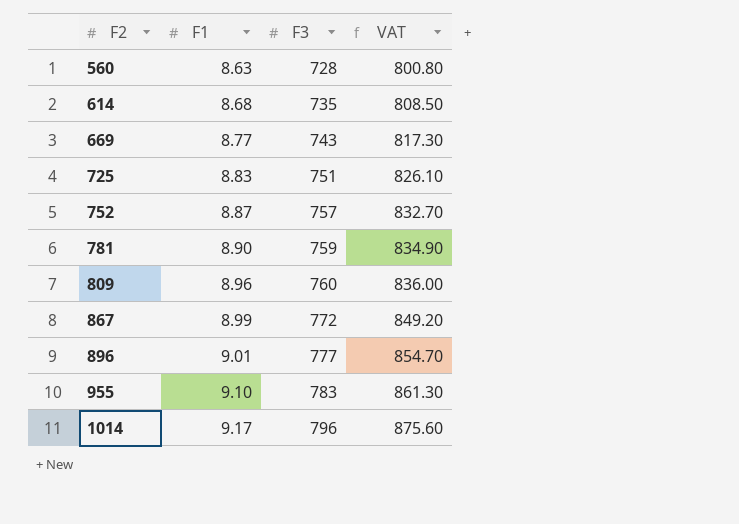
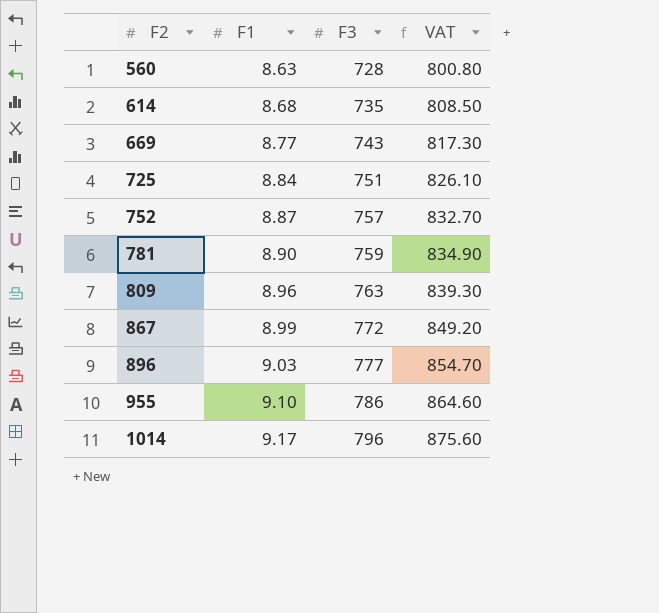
725 | F1: 8.83 -> 8.84
809 | F3: 760 -> 763
809 | VAT: 836.00 -> 839.30
896 | F1: 9.01 -> 9.03
955 | F3: 783 -> 786
955 | VAT: 861.30 -> 864.60

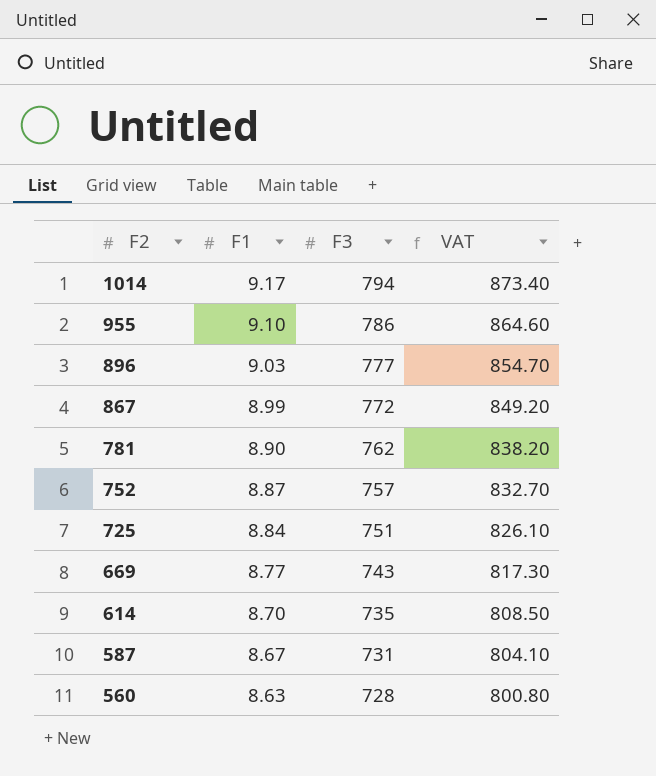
row order: F2 ascending -> F2 descending
row 809: 8.96 | 763 | 839.30 -> none
1014 | F3: 796 -> 794
1014 | VAT: 875.60 -> 873.40
781 | F3: 759 -> 762
781 | VAT: 834.90 -> 838.20
614 | F1: 8.68 -> 8.70
row 587: none -> 8.67 | 731 | 804.10

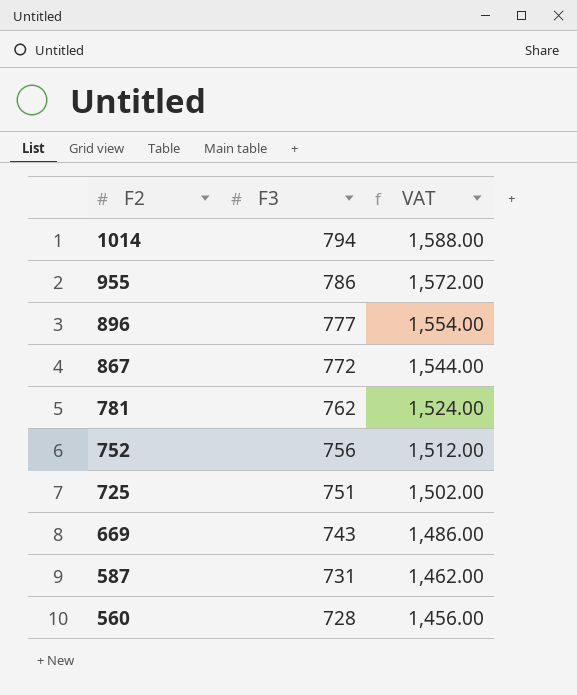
column F1 | position: 2 -> none
column VAT | formula: [F3] * 1.1 -> [F3] * 2
row 614: 8.70 | 735 | 808.50 -> none
752 | F3: 757 -> 756

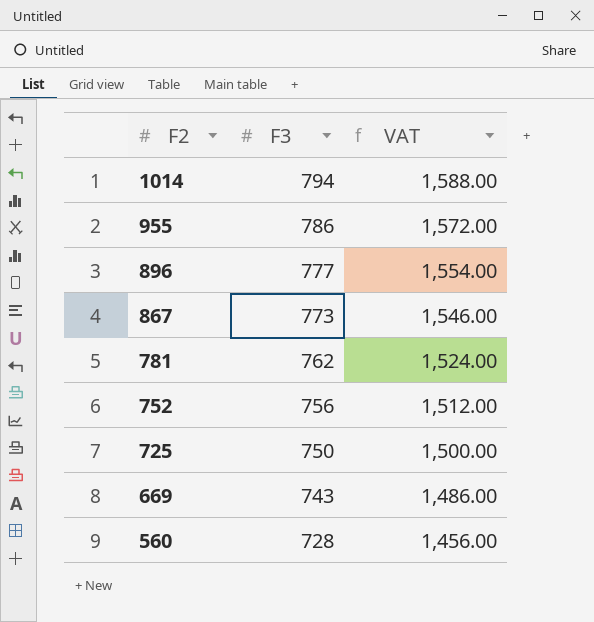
row 587: 731 | 1,462.00 -> none
867 | F3: 772 -> 773
867 | VAT: 1,544.00 -> 1,546.00
725 | F3: 751 -> 750
725 | VAT: 1,502.00 -> 1,500.00

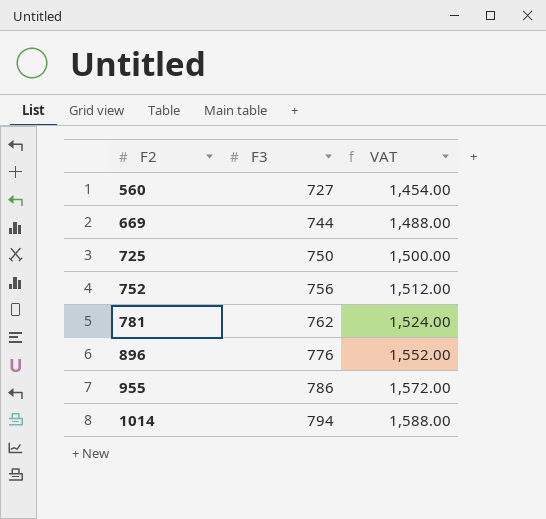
row order: F2 descending -> F2 ascending
row 867: 773 | 1,546.00 -> none
560 | F3: 728 -> 727
560 | VAT: 1,456.00 -> 1,454.00
669 | F3: 743 -> 744
669 | VAT: 1,486.00 -> 1,488.00
896 | F3: 777 -> 776
896 | VAT: 1,554.00 -> 1,552.00

